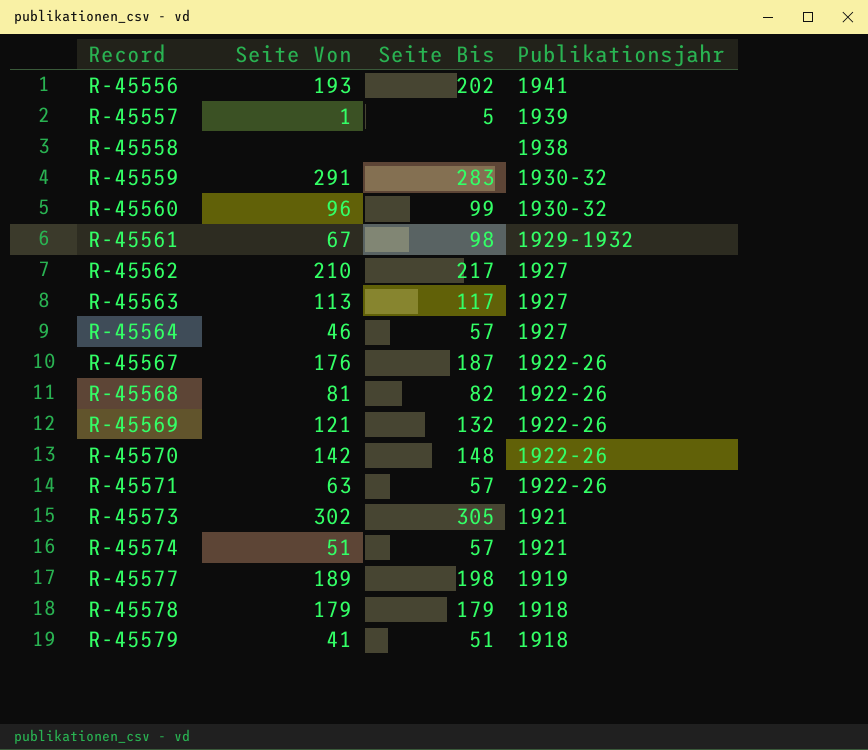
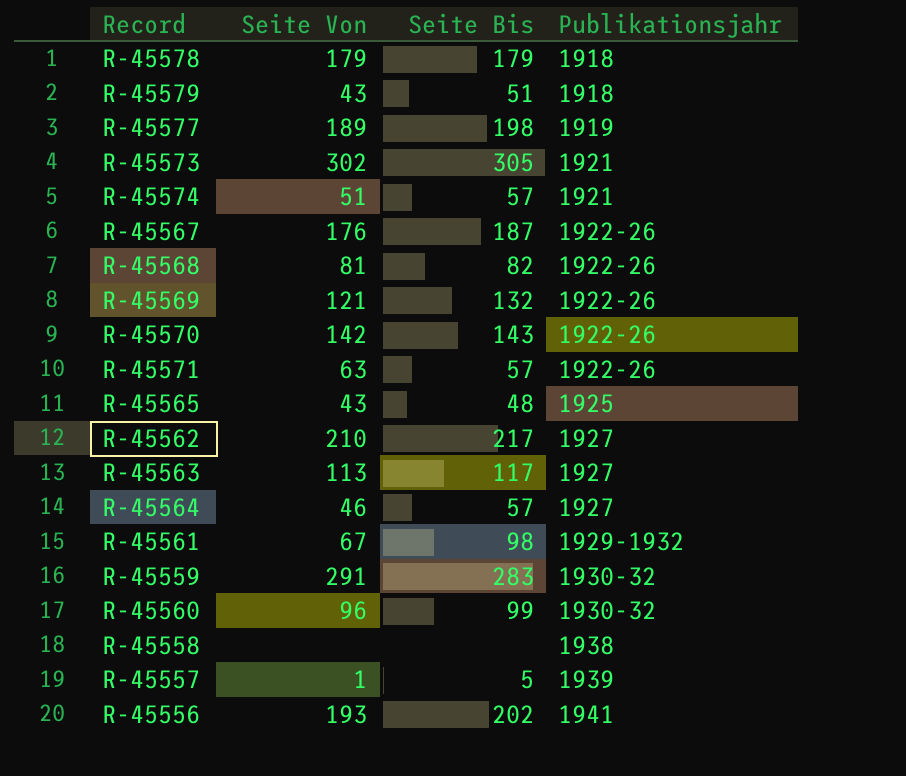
row order: Record ascending -> Publikationsjahr ascending
R-45579 | Seite Von: 41 -> 43
R-45570 | Seite Bis: 148 -> 143
row R-45565: none -> 43 | 48 | 1925

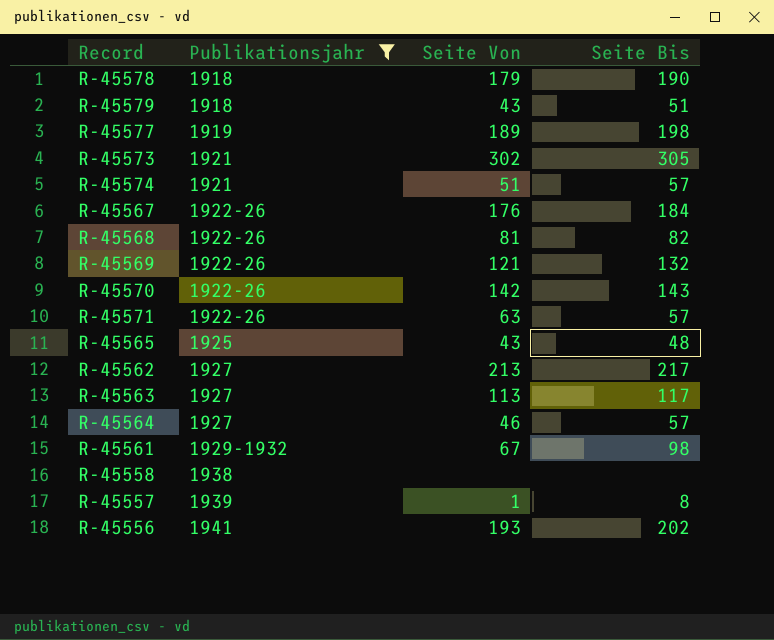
filter: none -> Publikationsjahr != 1930-32
column Publikationsjahr | position: 4 -> 2
R-45578 | Seite Bis: 179 -> 190
R-45567 | Seite Bis: 187 -> 184
R-45562 | Seite Von: 210 -> 213
R-45557 | Seite Bis: 5 -> 8

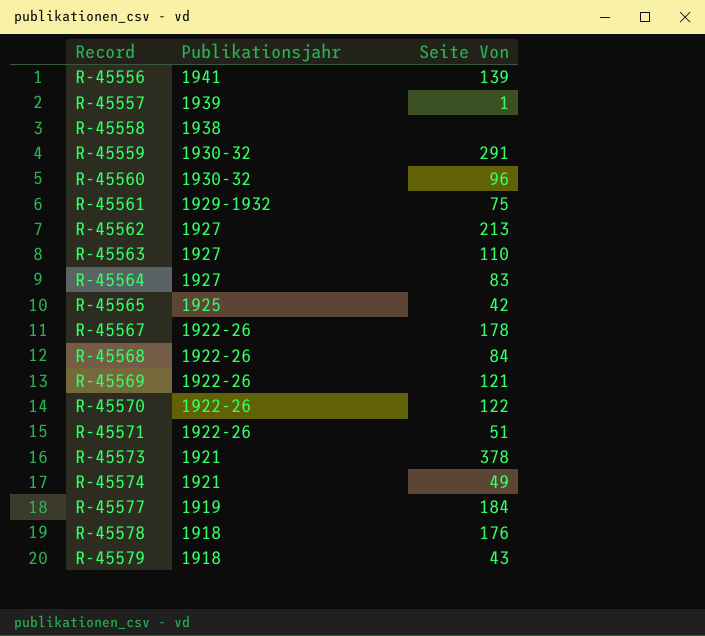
filter: Publikationsjahr != 1930-32 -> none
row order: Publikationsjahr ascending -> Record ascending
column Seite Bis | position: 4 -> none
R-45556 | Seite Von: 193 -> 139
R-45561 | Seite Von: 67 -> 75
R-45563 | Seite Von: 113 -> 110
R-45564 | Seite Von: 46 -> 83
R-45565 | Seite Von: 43 -> 42
R-45567 | Seite Von: 176 -> 178
R-45568 | Seite Von: 81 -> 84
R-45570 | Seite Von: 142 -> 122
R-45571 | Seite Von: 63 -> 51
R-45573 | Seite Von: 302 -> 378
R-45574 | Seite Von: 51 -> 49
R-45577 | Seite Von: 189 -> 184
R-45578 | Seite Von: 179 -> 176

